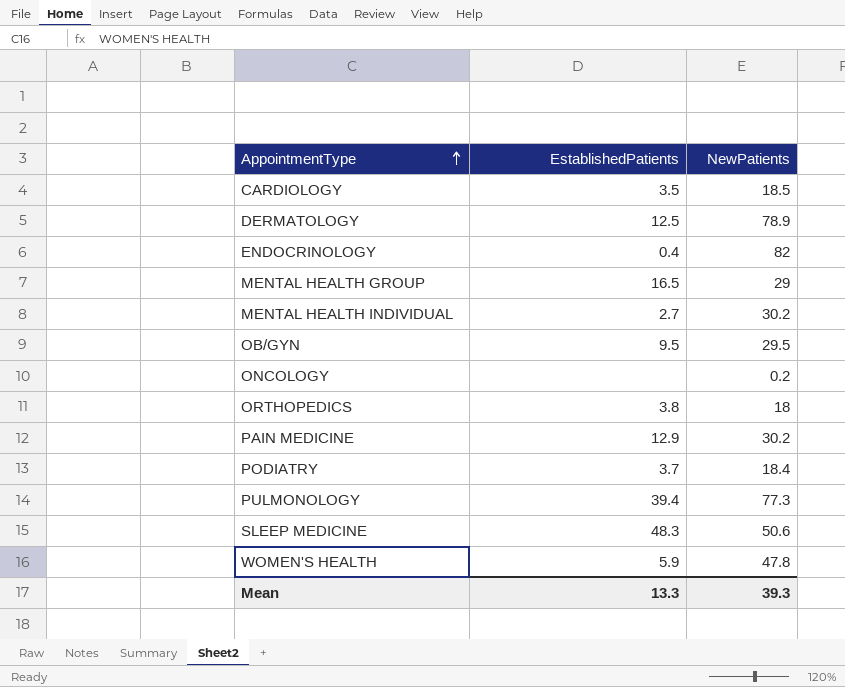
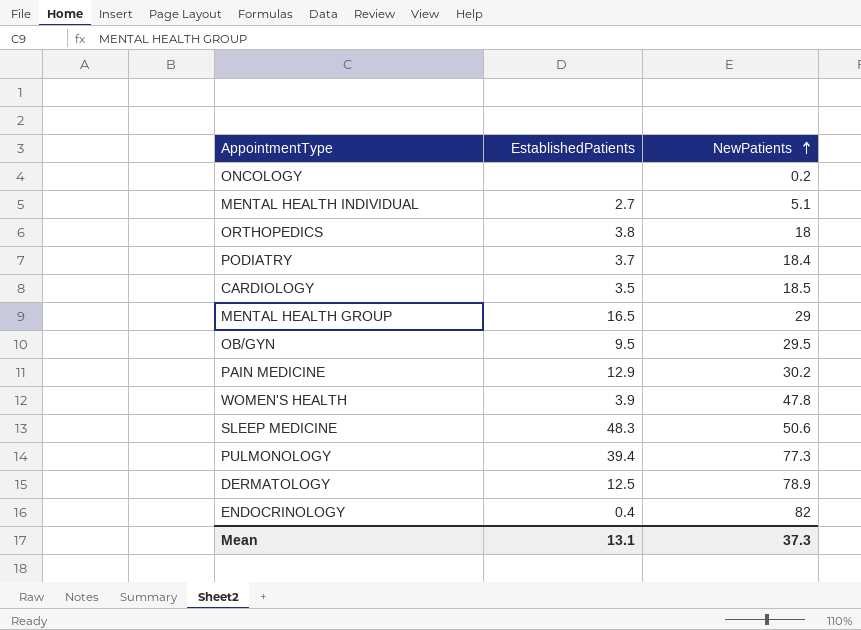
row order: AppointmentType ascending -> NewPatients ascending
MENTAL HEALTH INDIVIDUAL | NewPatients: 30.2 -> 5.1
WOMEN'S HEALTH | EstablishedPatients: 5.9 -> 3.9
Mean | EstablishedPatients: 13.3 -> 13.1
Mean | NewPatients: 39.3 -> 37.3

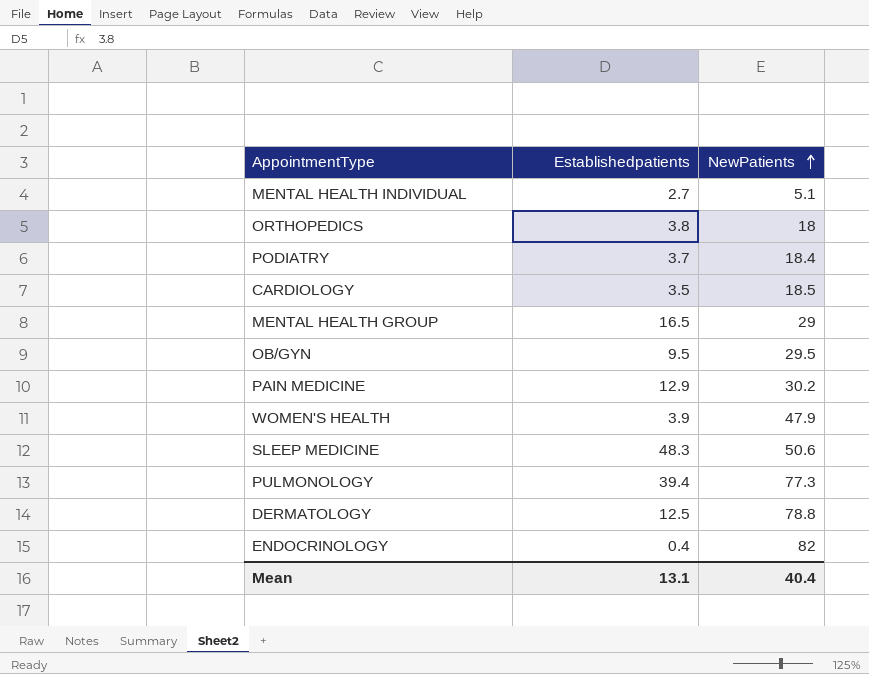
column name: EstablishedPatients -> Establishedpatients
row ONCOLOGY: none | 0.2 -> none
WOMEN'S HEALTH | NewPatients: 47.8 -> 47.9
DERMATOLOGY | NewPatients: 78.9 -> 78.8
Mean | NewPatients: 37.3 -> 40.4

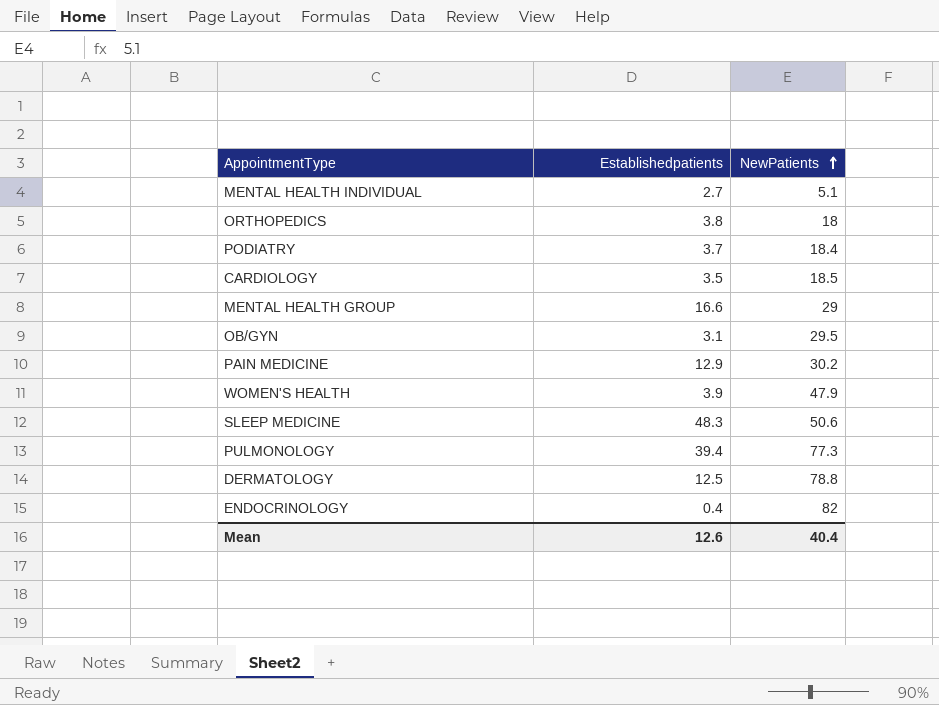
MENTAL HEALTH GROUP | Establishedpatients: 16.5 -> 16.6
OB/GYN | Establishedpatients: 9.5 -> 3.1
Mean | Establishedpatients: 13.1 -> 12.6

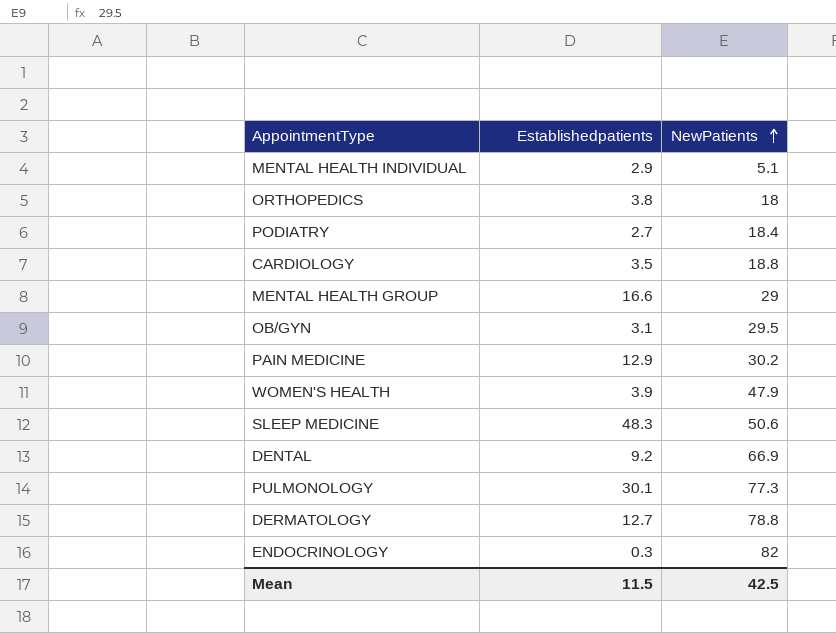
MENTAL HEALTH INDIVIDUAL | Establishedpatients: 2.7 -> 2.9
PODIATRY | Establishedpatients: 3.7 -> 2.7
CARDIOLOGY | NewPatients: 18.5 -> 18.8
row DENTAL: none -> 9.2 | 66.9
PULMONOLOGY | Establishedpatients: 39.4 -> 30.1
DERMATOLOGY | Establishedpatients: 12.5 -> 12.7
ENDOCRINOLOGY | Establishedpatients: 0.4 -> 0.3
Mean | Establishedpatients: 12.6 -> 11.5
Mean | NewPatients: 40.4 -> 42.5

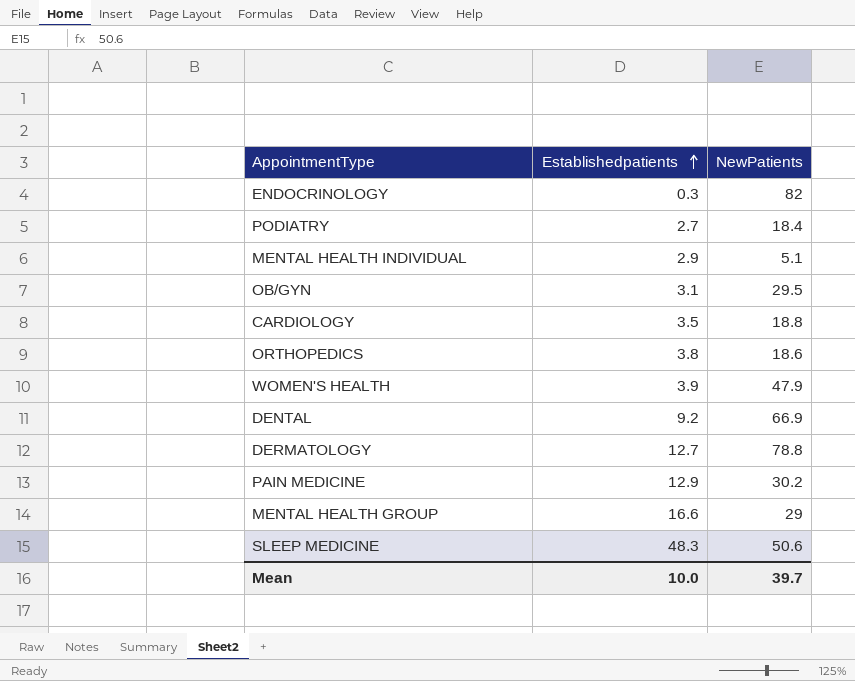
row order: NewPatients ascending -> Establishedpatients ascending
row PULMONOLOGY: 30.1 | 77.3 -> none
ORTHOPEDICS | NewPatients: 18 -> 18.6
Mean | Establishedpatients: 11.5 -> 10.0
Mean | NewPatients: 42.5 -> 39.7

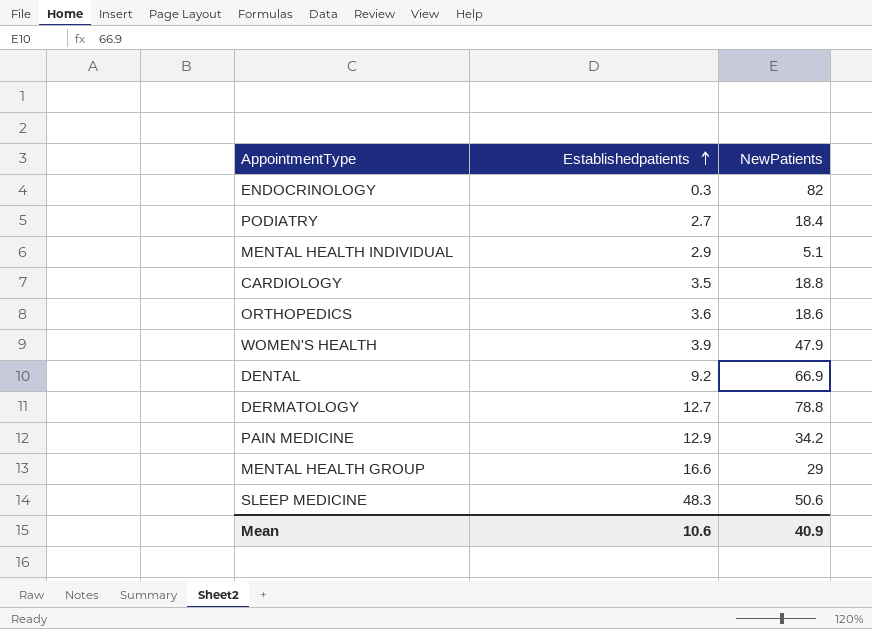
row OB/GYN: 3.1 | 29.5 -> none
ORTHOPEDICS | Establishedpatients: 3.8 -> 3.6
PAIN MEDICINE | NewPatients: 30.2 -> 34.2
Mean | Establishedpatients: 10.0 -> 10.6
Mean | NewPatients: 39.7 -> 40.9

